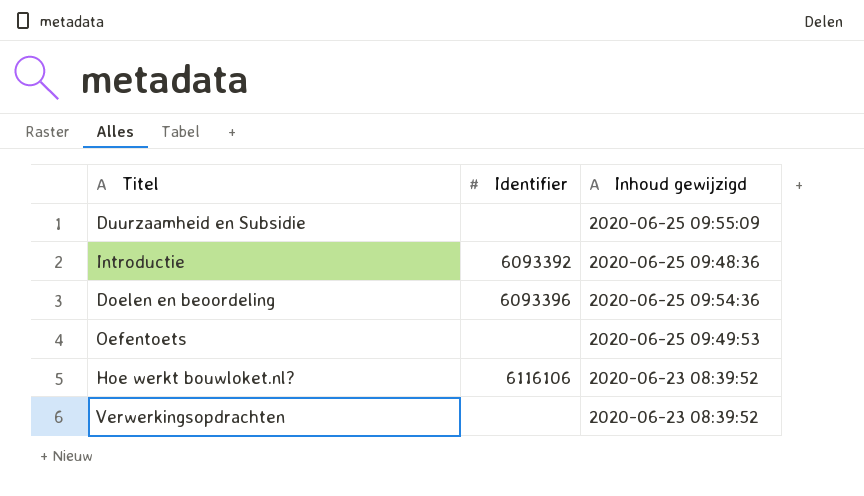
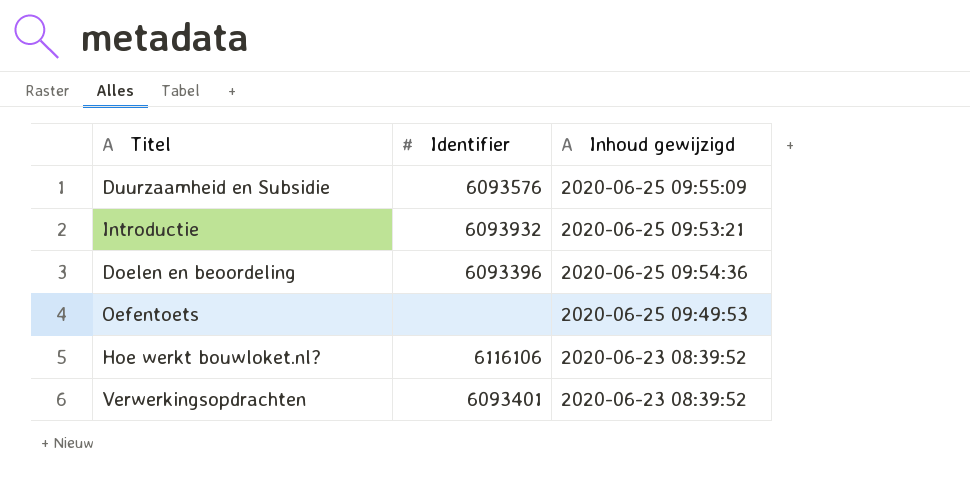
Duurzaamheid en Subsidie | Identifier: none -> 6093576
Introductie | Identifier: 6093392 -> 6093932
Introductie | Inhoud gewijzigd: 2020-06-25 09:48:36 -> 2020-06-25 09:53:21
Verwerkingsopdrachten | Identifier: none -> 6093401

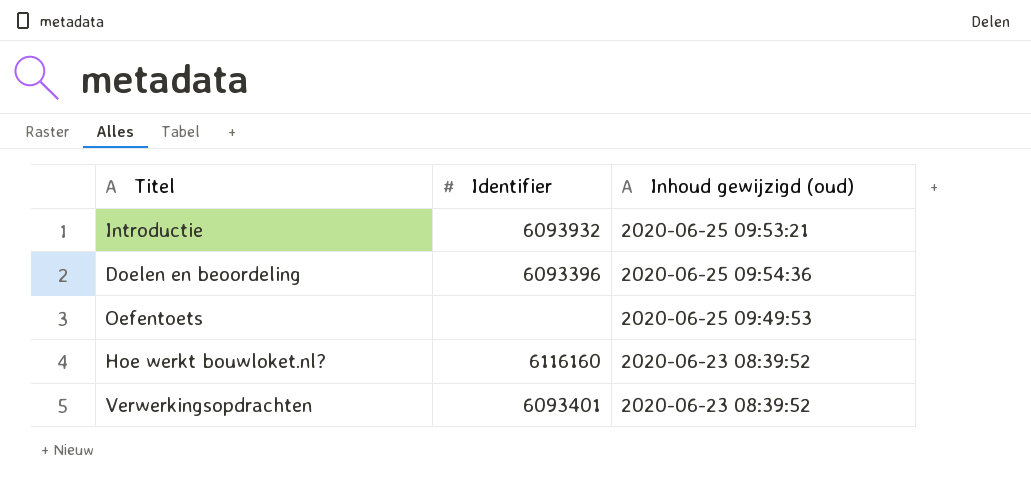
column name: Inhoud gewijzigd -> Inhoud gewijzigd (oud)
row Duurzaamheid en Subsidie: 6093576 | 2020-06-25 09:55:09 -> none
Hoe werkt bouwloket.nl? | Identifier: 6116106 -> 6116160

